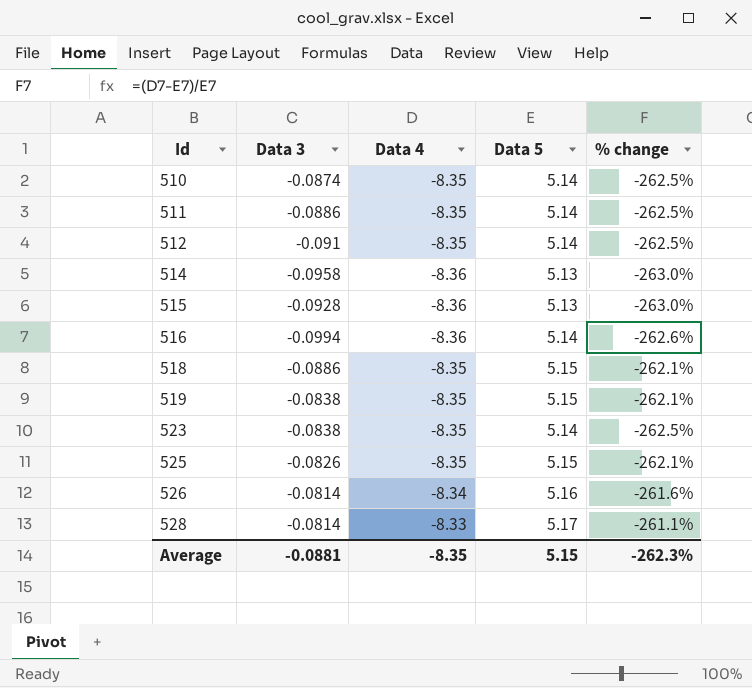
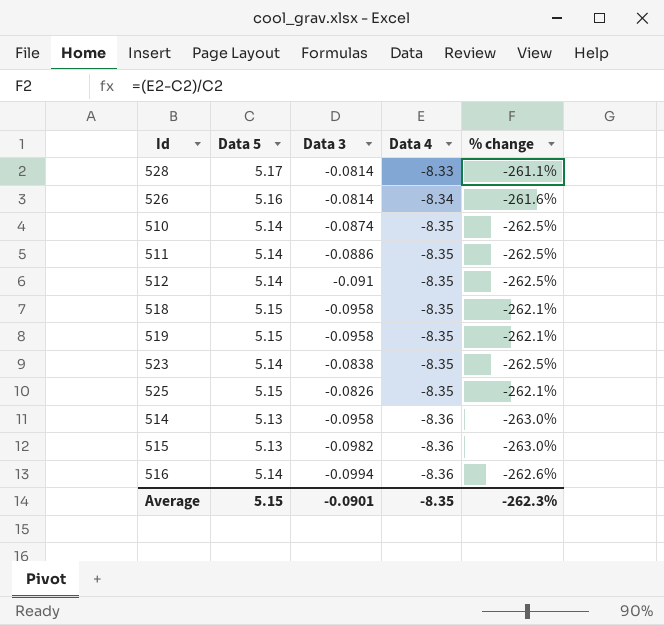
row order: Id ascending -> Data 4 descending
column Data 5 | position: 4 -> 2
518 | Data 3: -0.0886 -> -0.0958
519 | Data 3: -0.0838 -> -0.0958
515 | Data 3: -0.0928 -> -0.0982
Average | Data 3: -0.0881 -> -0.0901

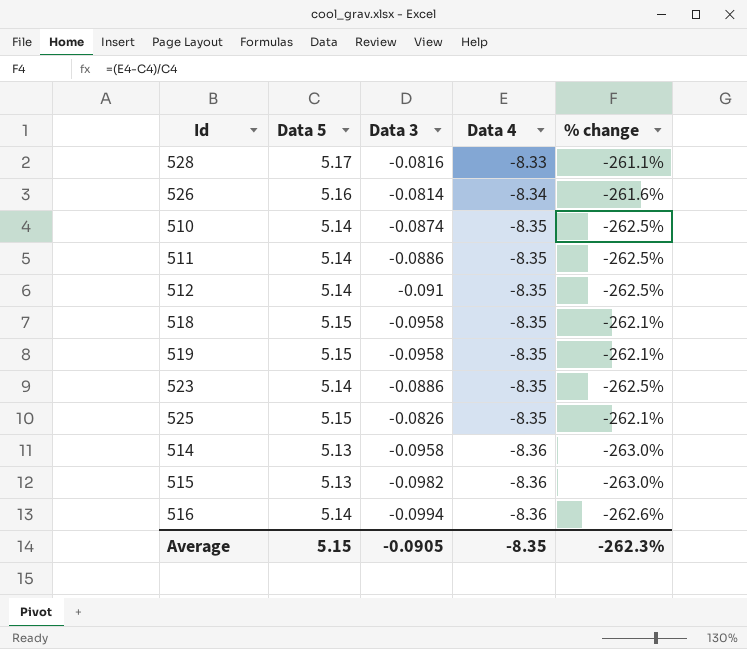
528 | Data 3: -0.0814 -> -0.0816
523 | Data 3: -0.0838 -> -0.0886
Average | Data 3: -0.0901 -> -0.0905

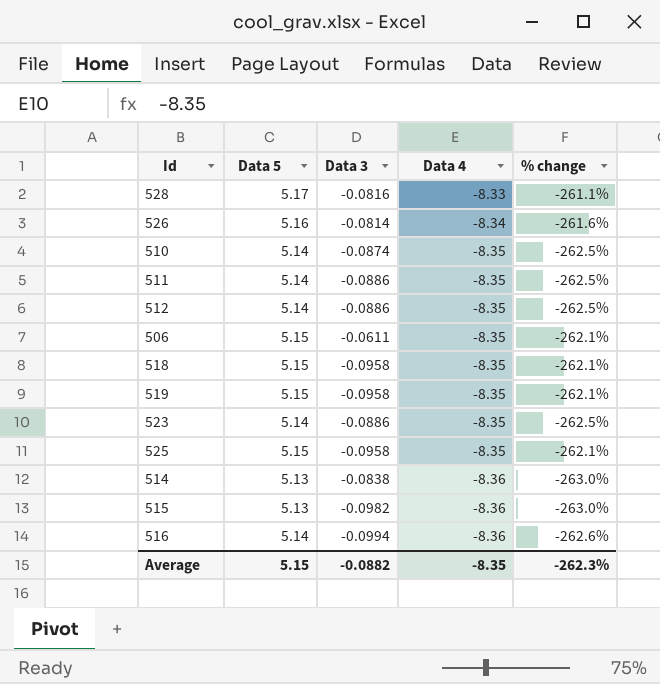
512 | Data 3: -0.091 -> -0.0886
row 506: none -> 5.15 | -0.0611 | -8.35 | -262.1%
525 | Data 3: -0.0826 -> -0.0958
514 | Data 3: -0.0958 -> -0.0838
Average | Data 3: -0.0905 -> -0.0882

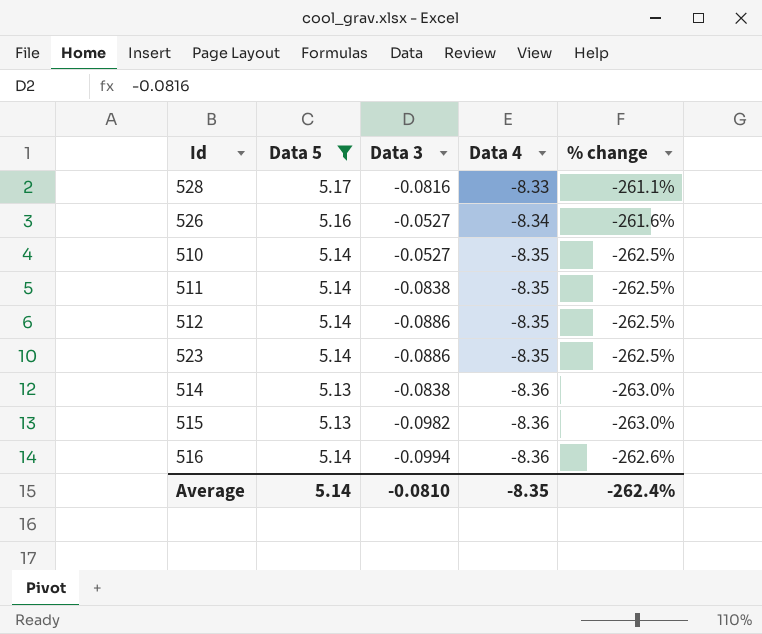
filter: none -> Data 5 != 5.15
526 | Data 3: -0.0814 -> -0.0527
510 | Data 3: -0.0874 -> -0.0527
511 | Data 3: -0.0886 -> -0.0838
Average | Data 5: 5.15 -> 5.14
Average | Data 3: -0.0882 -> -0.0810
Average | % change: -262.3% -> -262.4%

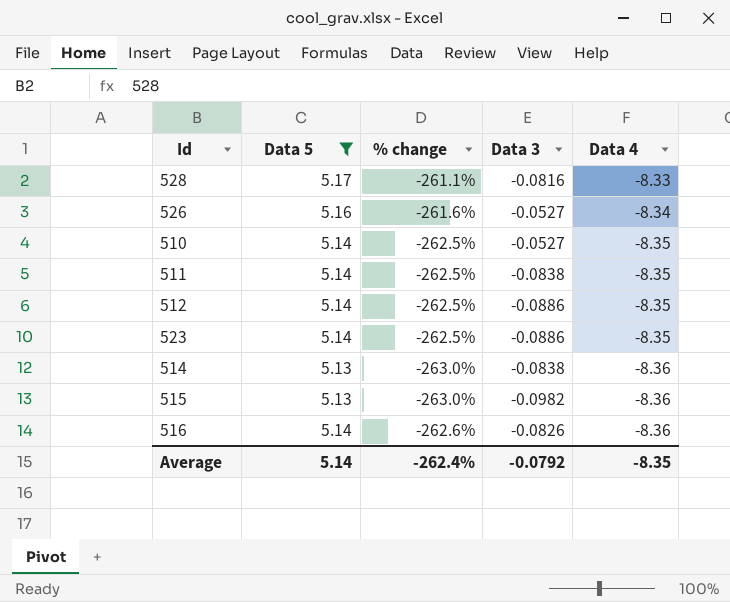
column % change | position: 5 -> 3
516 | Data 3: -0.0994 -> -0.0826
Average | Data 3: -0.0810 -> -0.0792

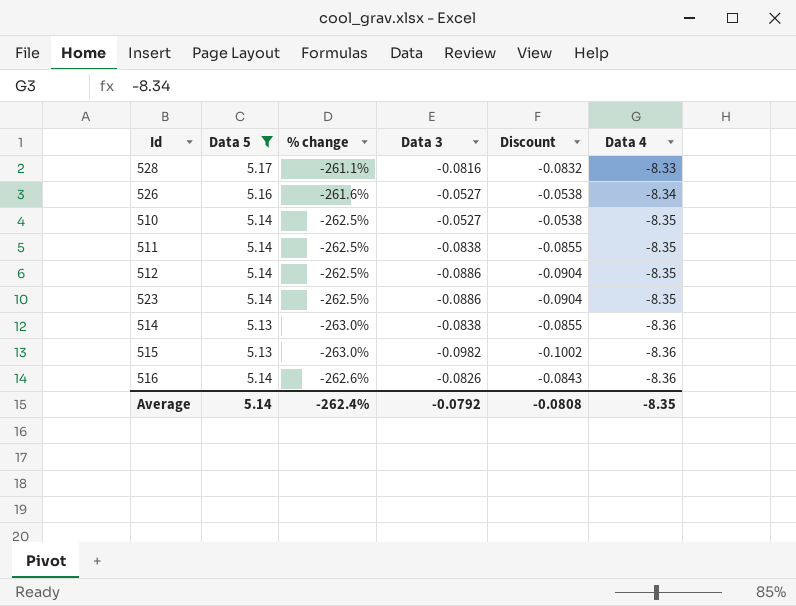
column Discount | formula: none -> [Data 3] * 1.02

